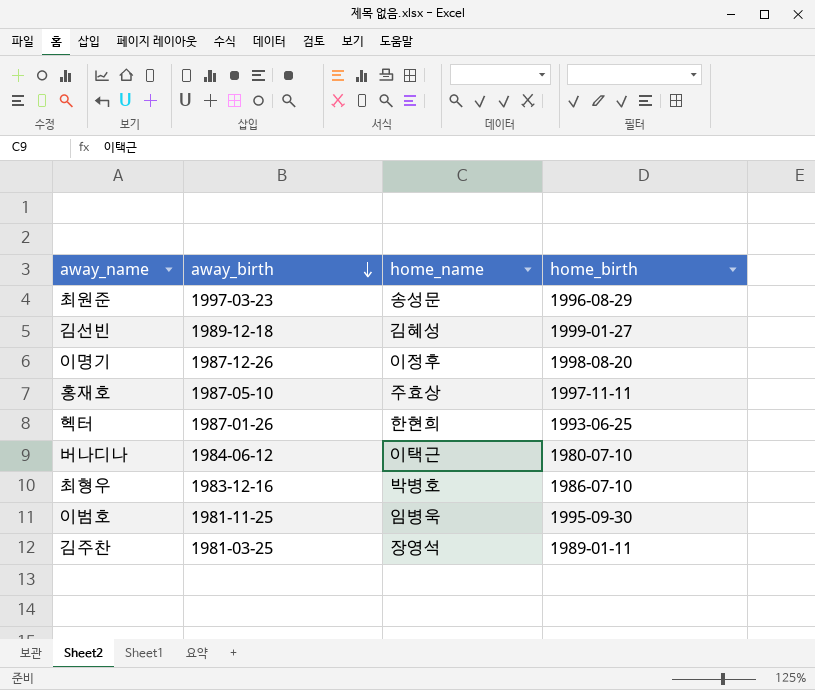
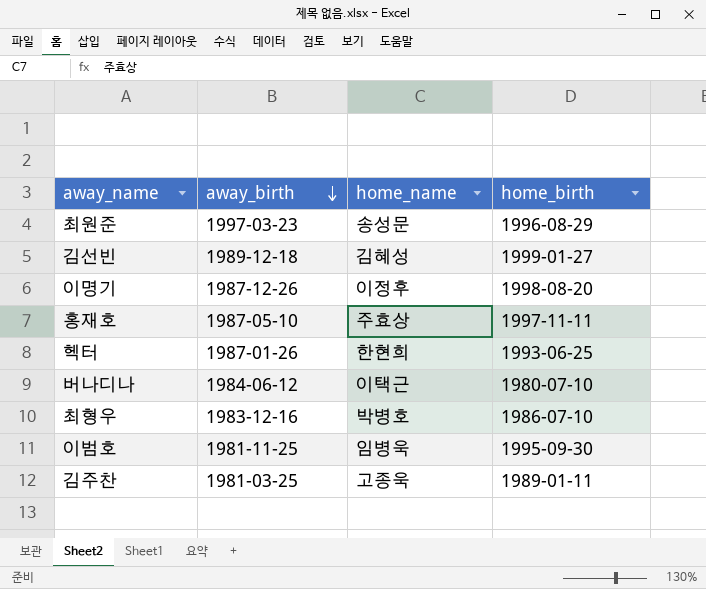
김주찬 | home_name: 장영석 -> 고종욱

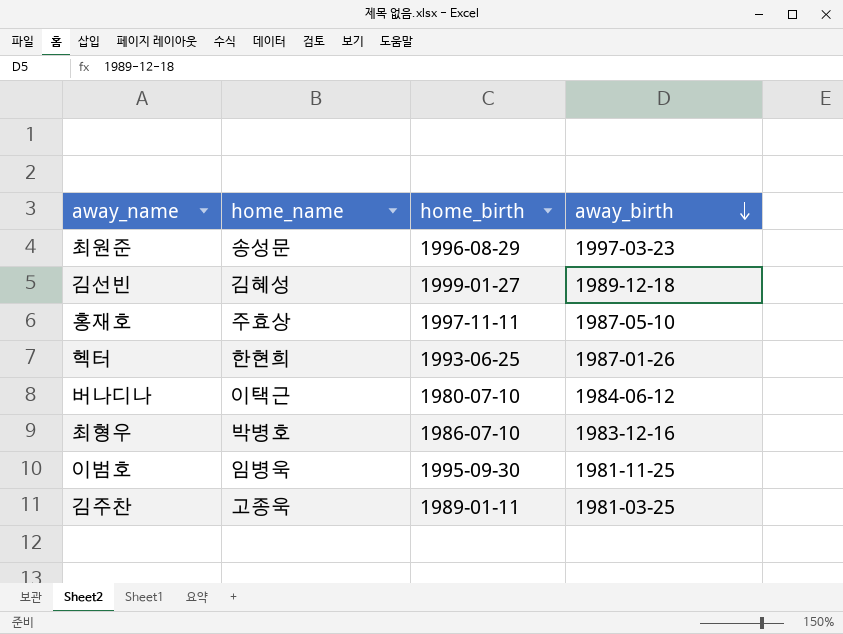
column away_birth | position: 2 -> 4
row 이명기: 1987-12-26 | 이정후 | 1998-08-20 -> none

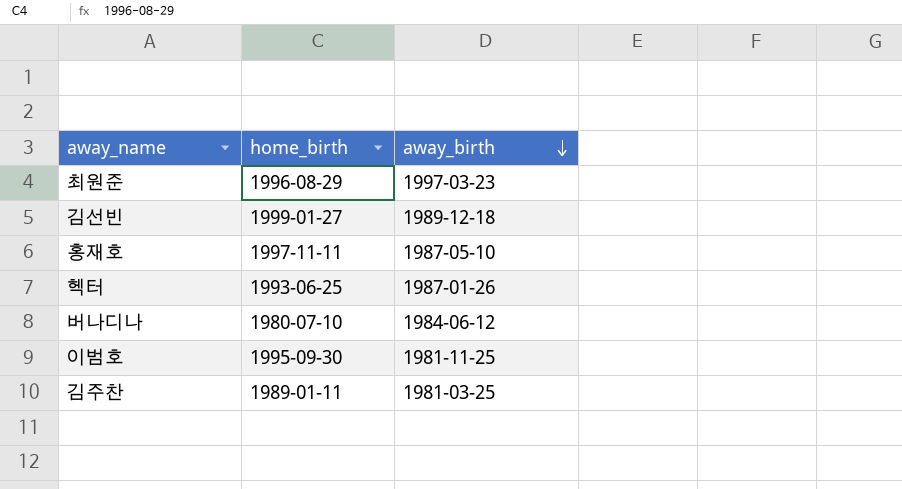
column home_name | position: 2 -> none
row 최형우: 박병호 | 1986-07-10 | 1983-12-16 -> none

